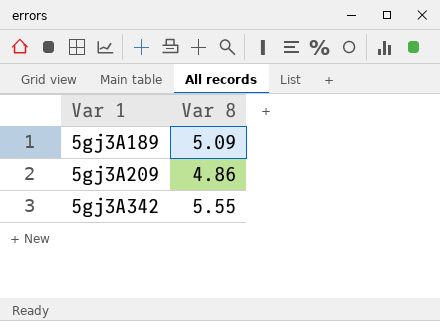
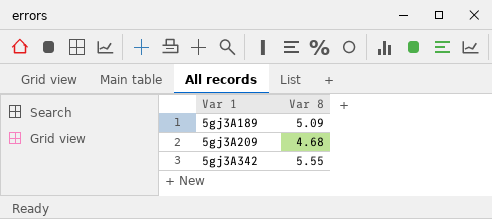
5gj3A209 | Var 8: 4.86 -> 4.68

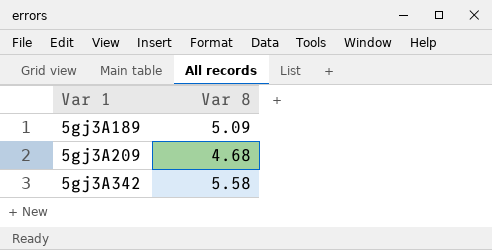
5gj3A342 | Var 8: 5.55 -> 5.58

